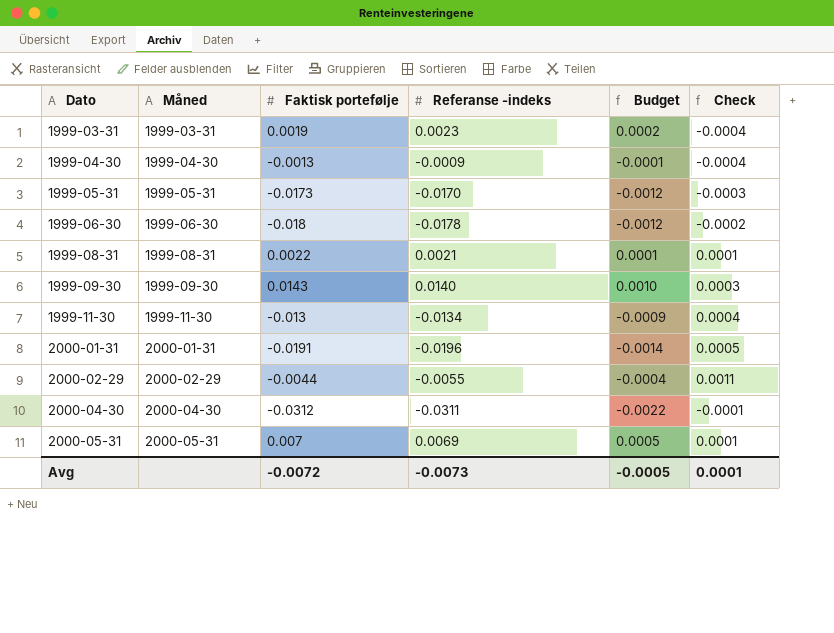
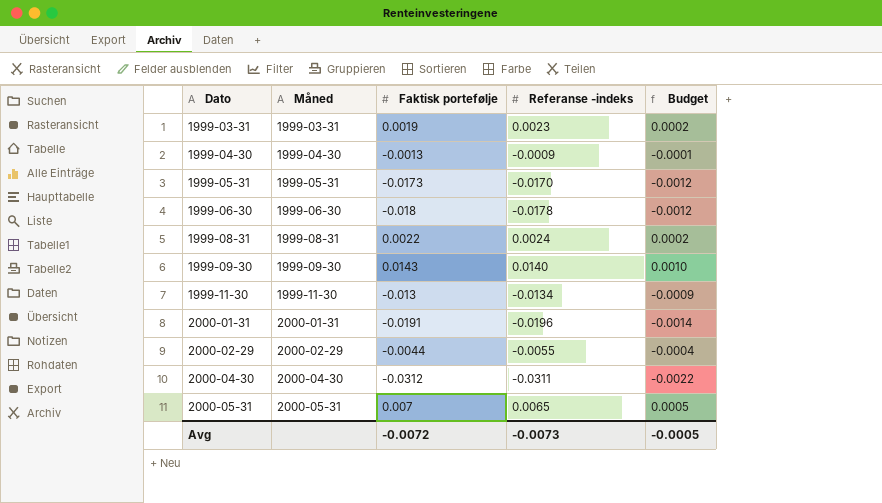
column Check | formula: [Faktisk portefølje] - [Referanse -indeks] -> none
1999-08-31 | Referanse -indeks: 0.0021 -> 0.0024
1999-08-31 | Budget: 0.0001 -> 0.0002
2000-05-31 | Referanse -indeks: 0.0069 -> 0.0065

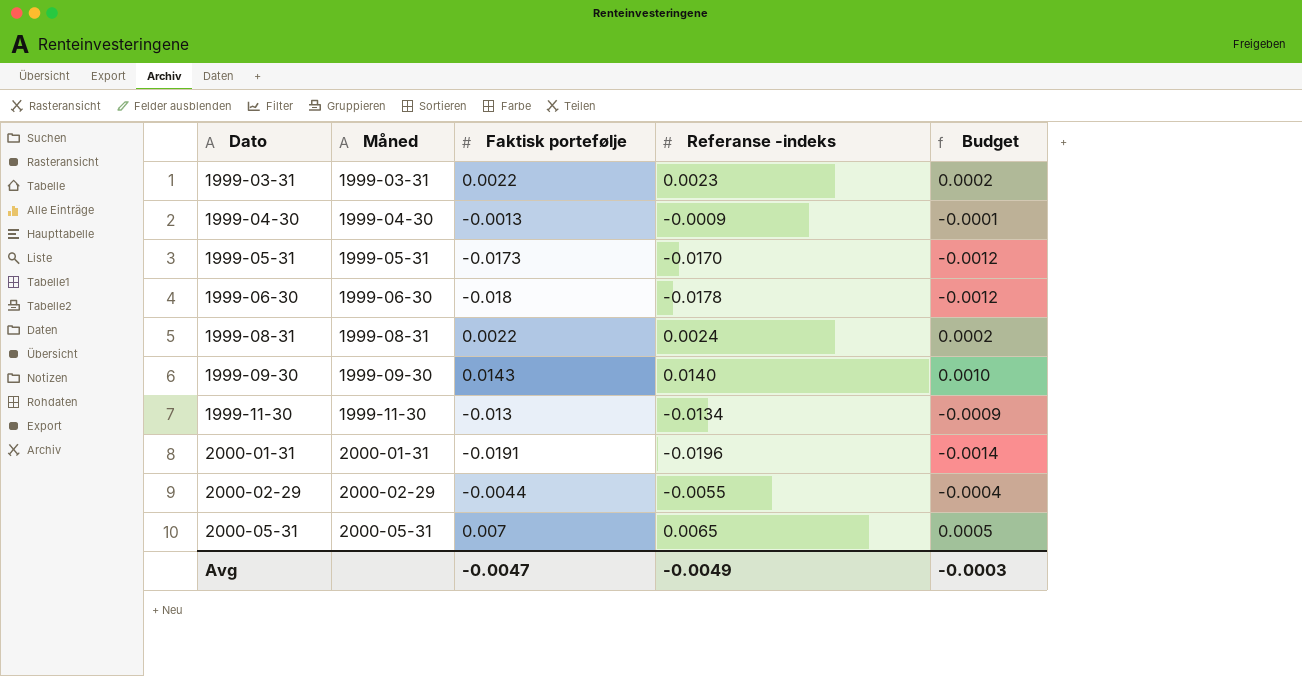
row 2000-04-30: 2000-04-30 | -0.0312 | -0.0311 | -0.0022 -> none
1999-03-31 | Faktisk portefølje: 0.0019 -> 0.0022
Avg | Faktisk portefølje: -0.0072 -> -0.0047
Avg | Referanse -indeks: -0.0073 -> -0.0049
Avg | Budget: -0.0005 -> -0.0003

